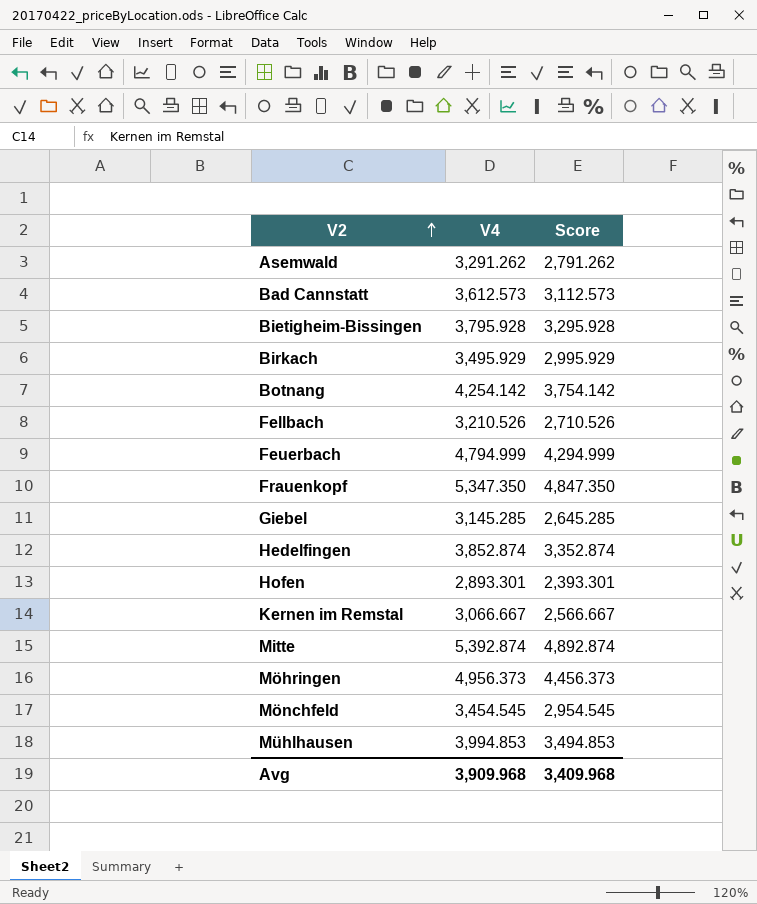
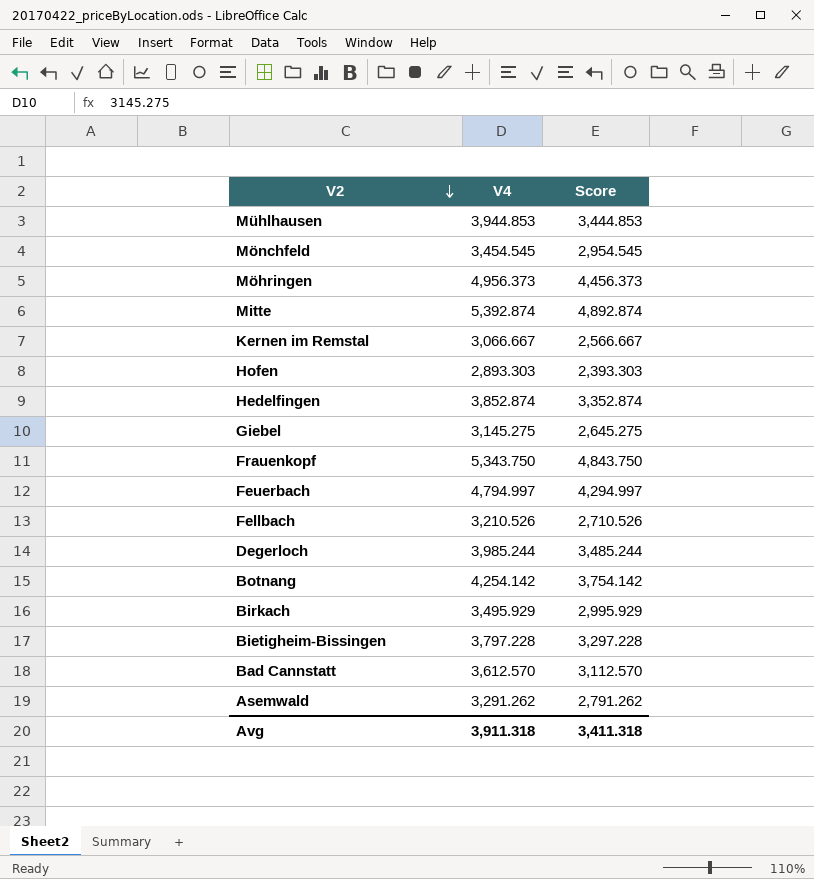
row order: V2 ascending -> V2 descending
Mühlhausen | V4: 3,994.853 -> 3,944.853
Mühlhausen | Score: 3,494.853 -> 3,444.853
Hofen | V4: 2,893.301 -> 2,893.303
Hofen | Score: 2,393.301 -> 2,393.303
Giebel | V4: 3,145.285 -> 3,145.275
Giebel | Score: 2,645.285 -> 2,645.275
Frauenkopf | V4: 5,347.350 -> 5,343.750
Frauenkopf | Score: 4,847.350 -> 4,843.750
Feuerbach | V4: 4,794.999 -> 4,794.997
Feuerbach | Score: 4,294.999 -> 4,294.997
row Degerloch: none -> 3,985.244 | 3,485.244
Bietigheim-Bissingen | V4: 3,795.928 -> 3,797.228
Bietigheim-Bissingen | Score: 3,295.928 -> 3,297.228
Bad Cannstatt | V4: 3,612.573 -> 3,612.570
Bad Cannstatt | Score: 3,112.573 -> 3,112.570
Avg | V4: 3,909.968 -> 3,911.318
Avg | Score: 3,409.968 -> 3,411.318

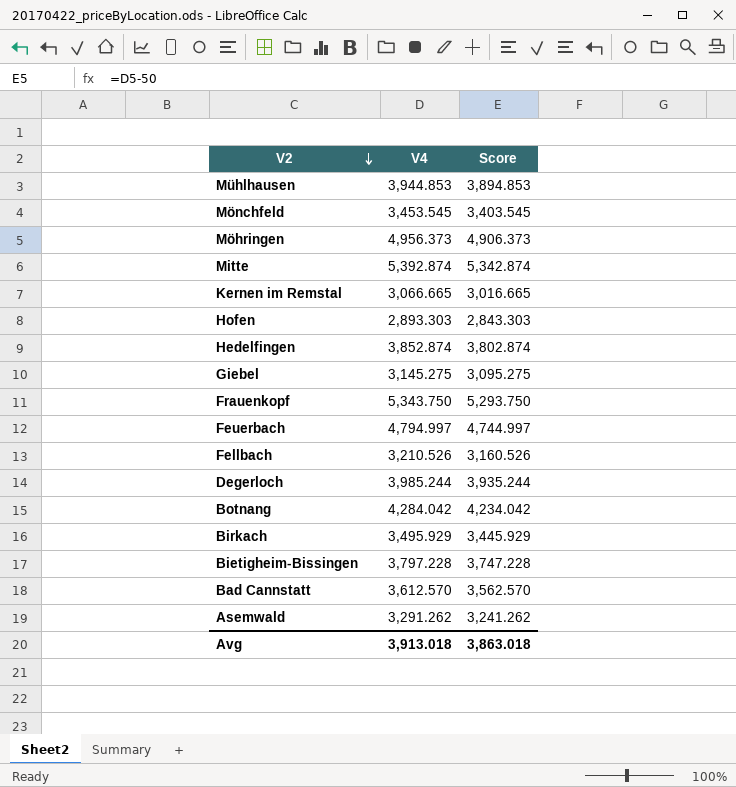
column Score | formula: [V4] - 500 -> [V4] - 50
Mönchfeld | V4: 3,454.545 -> 3,453.545
Kernen im Remstal | V4: 3,066.667 -> 3,066.665
Botnang | V4: 4,254.142 -> 4,284.042
Avg | V4: 3,911.318 -> 3,913.018
Avg | Score: 3,411.318 -> 3,863.018

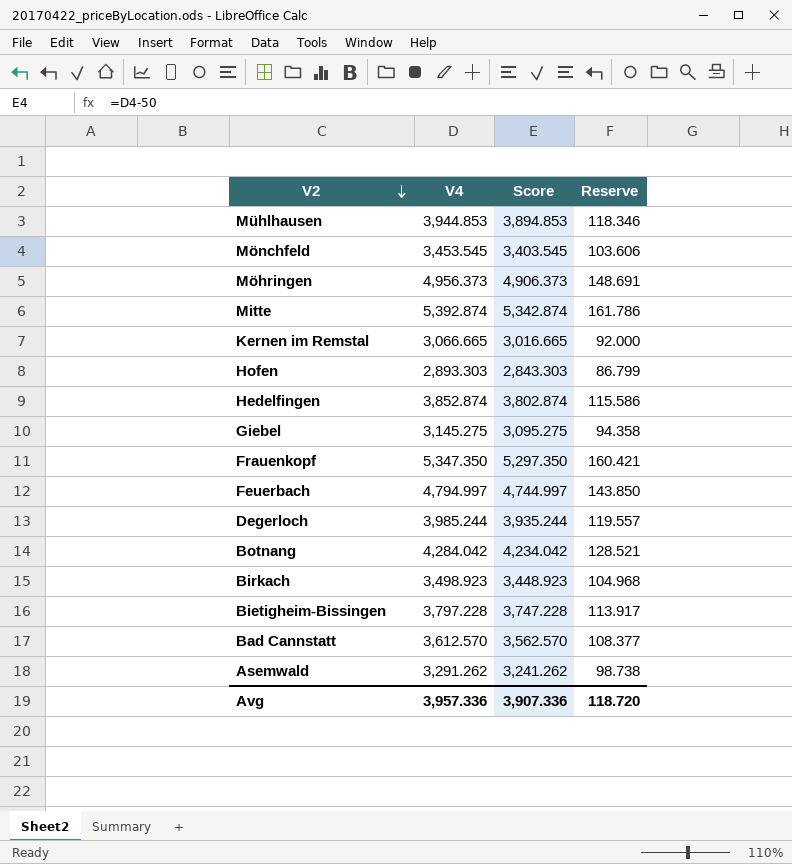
column Reserve | formula: none -> [V4] * 0.03
row Fellbach: 3,210.526 | 3,160.526 -> none
Frauenkopf | V4: 5,343.750 -> 5,347.350
Frauenkopf | Score: 5,293.750 -> 5,297.350
Birkach | V4: 3,495.929 -> 3,498.923
Birkach | Score: 3,445.929 -> 3,448.923
Avg | V4: 3,913.018 -> 3,957.336
Avg | Score: 3,863.018 -> 3,907.336

